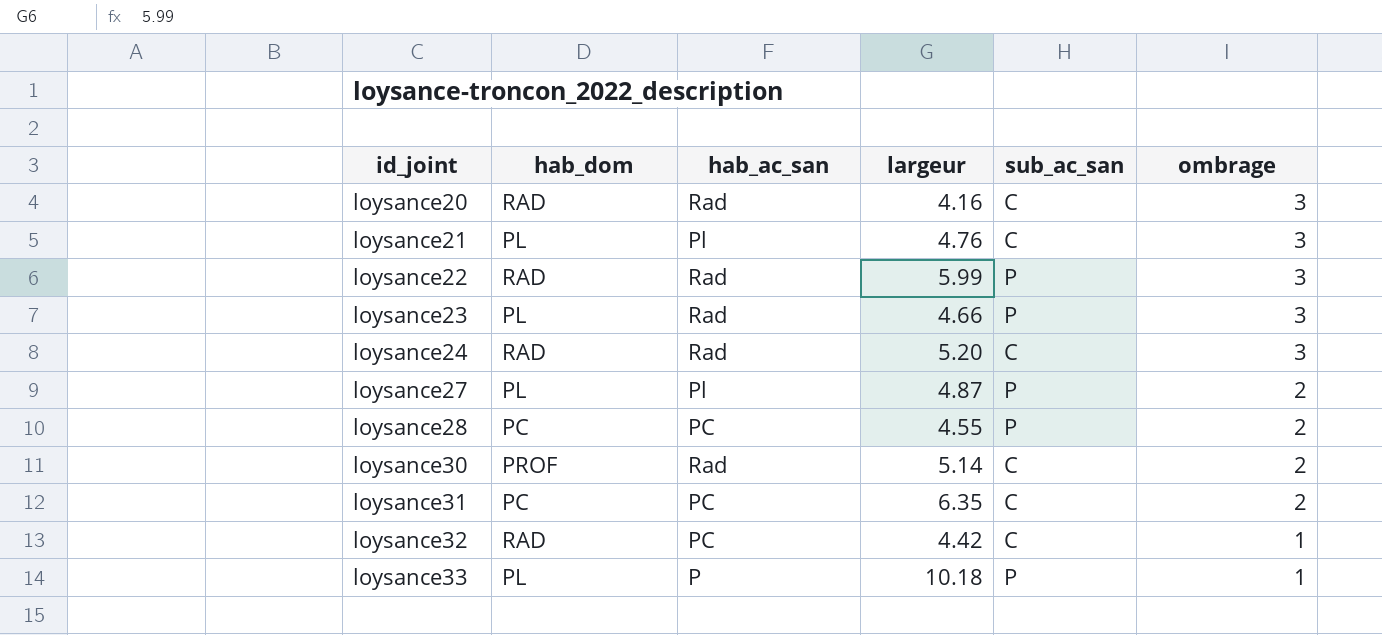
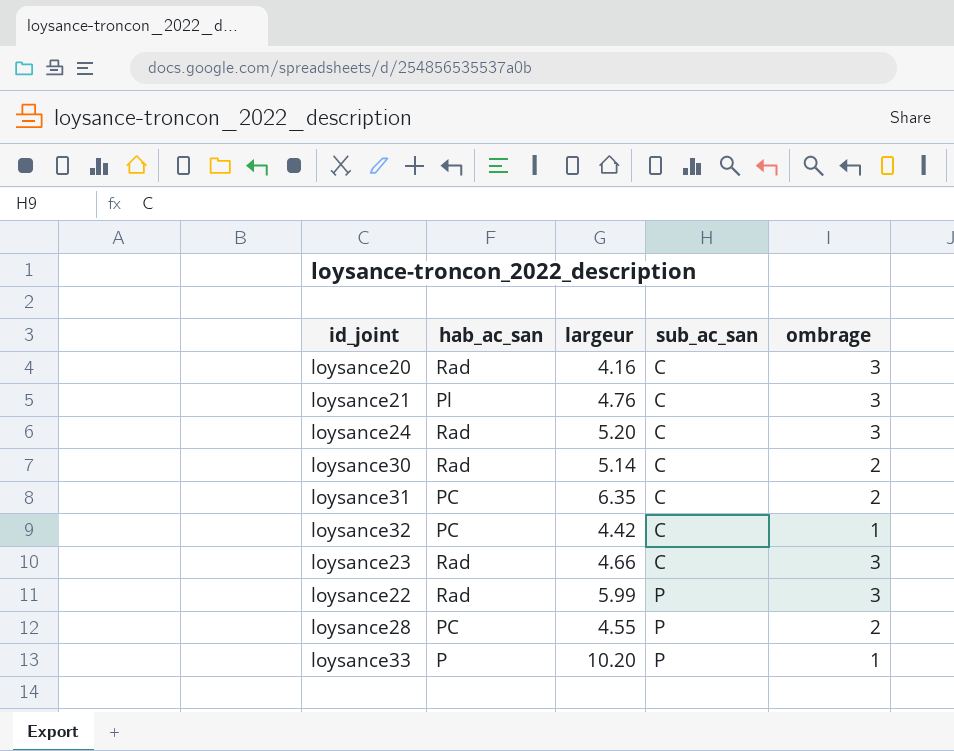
row order: id_joint ascending -> sub_ac_san ascending
column hab_dom | position: 2 -> none
row loysance27: PL | Pl | 4.87 | P | 2 -> none
loysance23 | sub_ac_san: P -> C
loysance33 | largeur: 10.18 -> 10.20

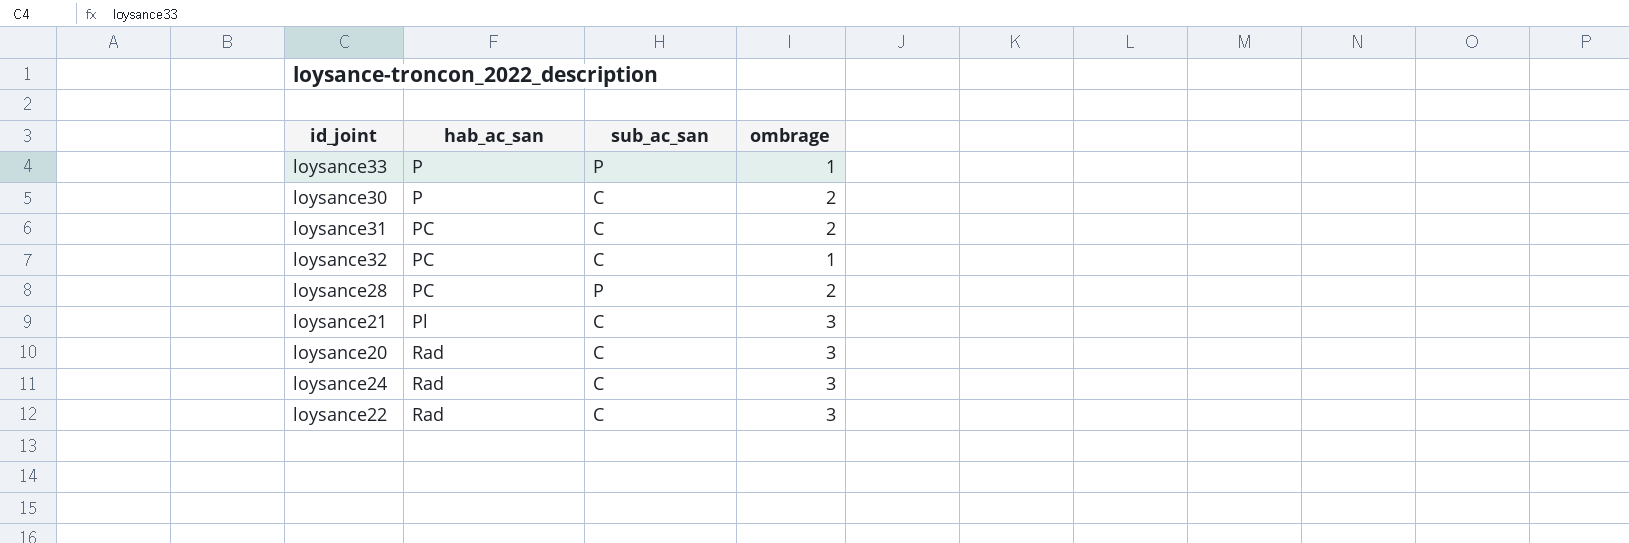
row order: sub_ac_san ascending -> hab_ac_san ascending
column largeur | position: 3 -> none
row loysance23: Rad | 4.66 | C | 3 -> none
loysance30 | hab_ac_san: Rad -> P
loysance22 | sub_ac_san: P -> C

